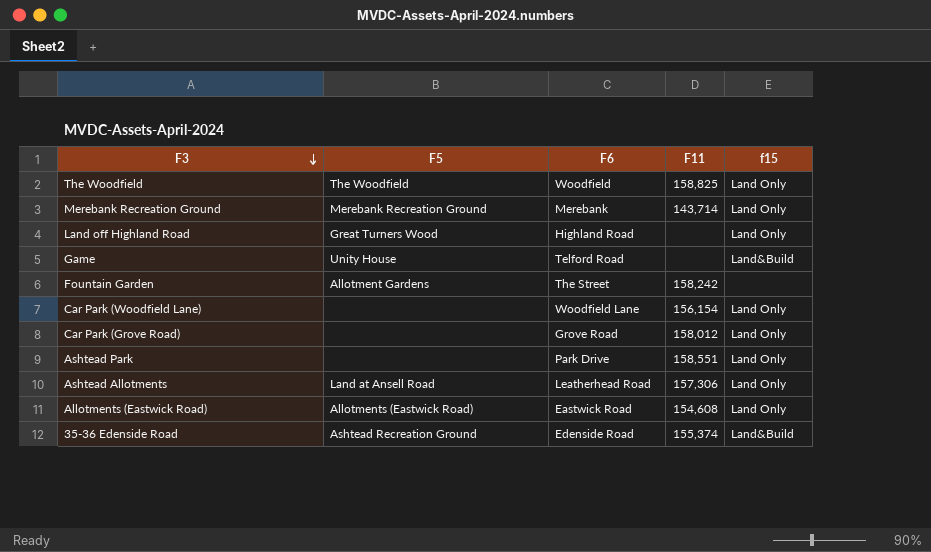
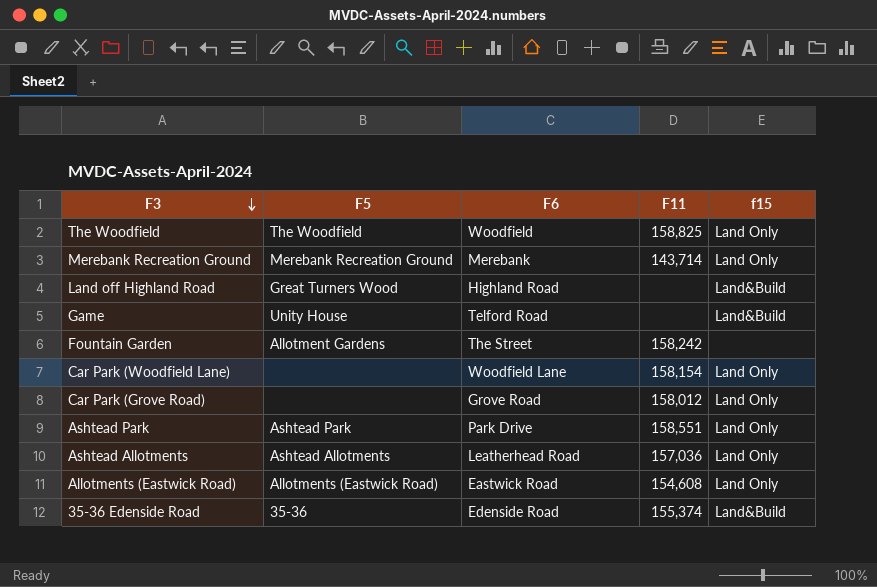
Land off Highland Road | f15: Land Only -> Land&Build
Car Park (Woodfield Lane) | F11: 156,154 -> 158,154
Ashtead Park | F5: none -> Ashtead Park
Ashtead Allotments | F5: Land at Ansell Road -> Ashtead Allotments
Ashtead Allotments | F11: 157,306 -> 157,036
35-36 Edenside Road | F5: Ashtead Recreation Ground -> 35-36

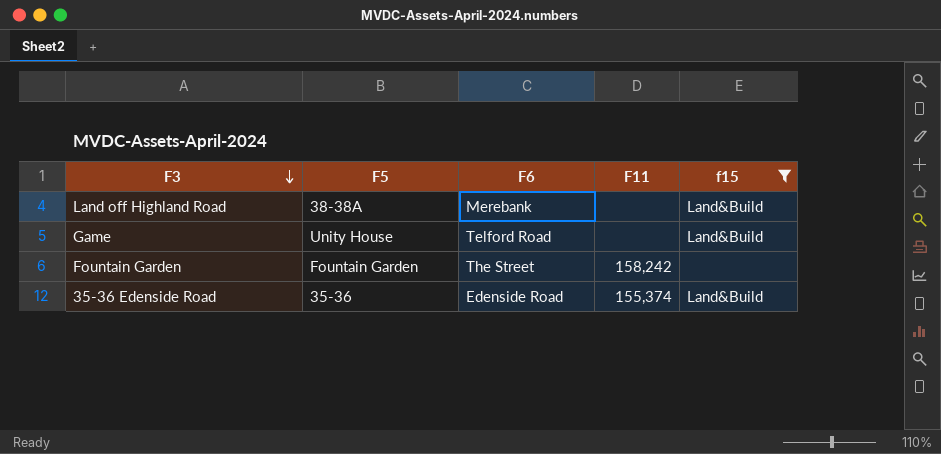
filter: none -> f15 != Land Only
Land off Highland Road | F5: Great Turners Wood -> 38-38A
Land off Highland Road | F6: Highland Road -> Merebank
Fountain Garden | F5: Allotment Gardens -> Fountain Garden

